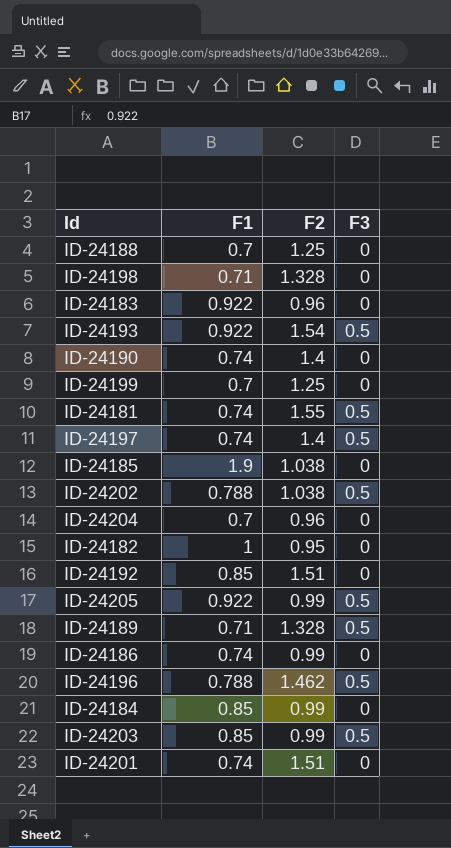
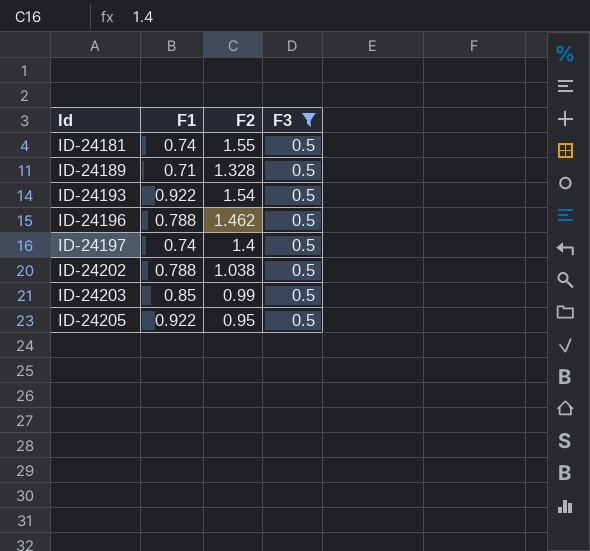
filter: none -> F3 = 0.5
row order: none -> Id ascending
ID-24205 | F2: 0.99 -> 0.95

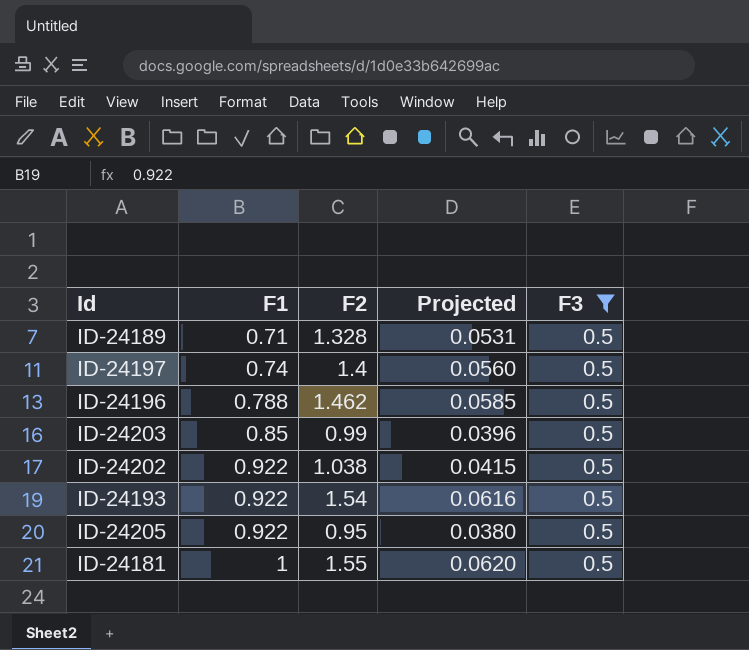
row order: Id ascending -> F1 ascending
column Projected | formula: none -> [F2] * 0.04
ID-24202 | F1: 0.788 -> 0.922
ID-24181 | F1: 0.74 -> 1

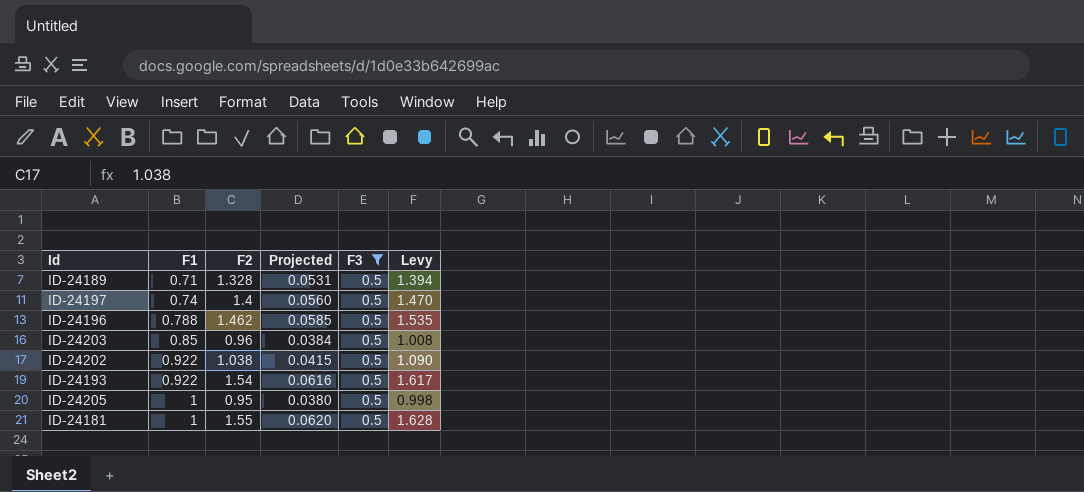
column Levy | formula: none -> [F2] * 1.05
ID-24203 | F2: 0.99 -> 0.96
ID-24203 | Projected: 0.0396 -> 0.0384
ID-24205 | F1: 0.922 -> 1

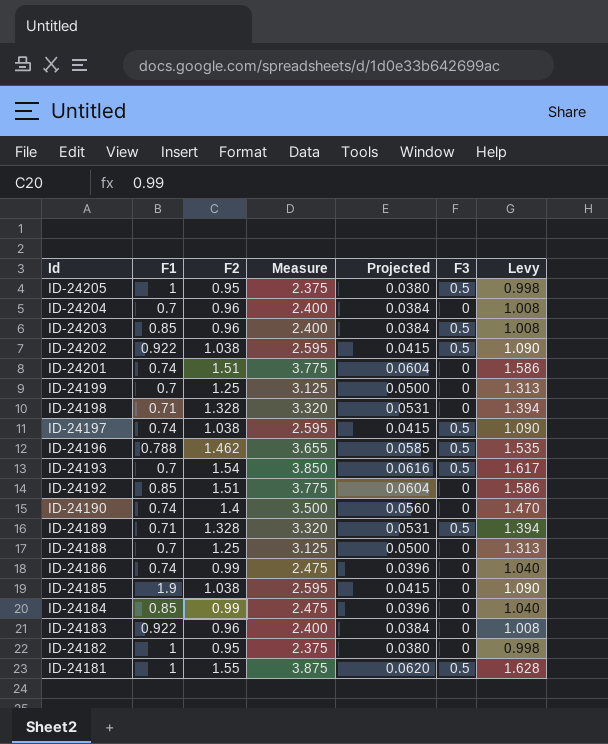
filter: F3 = 0.5 -> none
row order: F1 ascending -> Id descending
column Measure | formula: none -> [F2] * 2.5
ID-24197 | F2: 1.4 -> 1.038
ID-24197 | Projected: 0.0560 -> 0.0415
ID-24197 | Levy: 1.470 -> 1.090
ID-24193 | F1: 0.922 -> 0.7

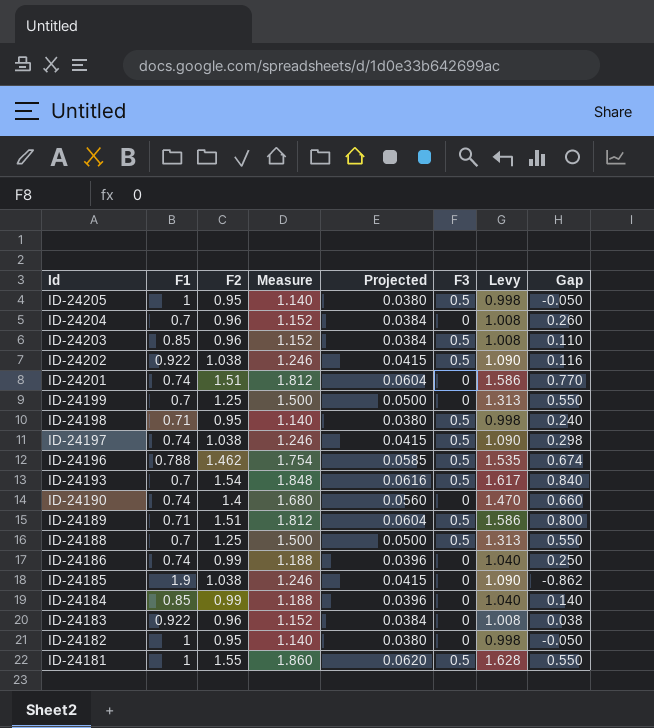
column Measure | formula: [F2] * 2.5 -> [F2] * 1.2
column Gap | formula: none -> [F2] - [F1]
row ID-24192: 0.85 | 1.51 | 3.775 | 0.0604 | 0 | 1.586 -> none
ID-24198 | F2: 1.328 -> 0.95
ID-24198 | Projected: 0.0531 -> 0.0380
ID-24198 | F3: 0 -> 0.5
ID-24198 | Levy: 1.394 -> 0.998
ID-24189 | F2: 1.328 -> 1.51
ID-24189 | Projected: 0.0531 -> 0.0604
ID-24189 | Levy: 1.394 -> 1.586
ID-24188 | F3: 0 -> 0.5

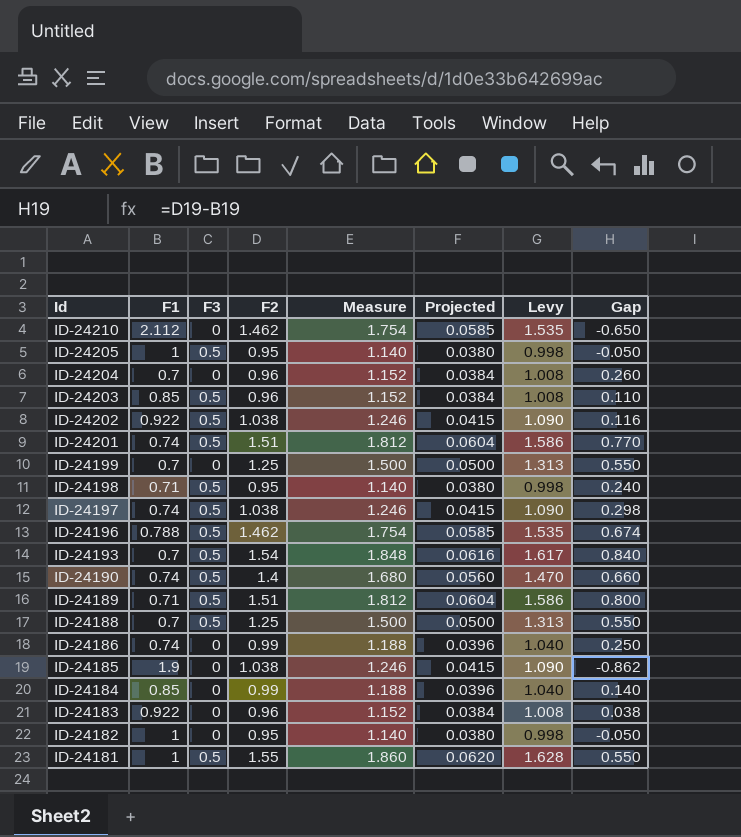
column F3 | position: 6 -> 3
row ID-24210: none -> 2.112 | 0 | 1.462 | 1.754 | 0.0585 | 1.535 | -0.650
ID-24201 | F3: 0 -> 0.5
ID-24190 | F3: 0 -> 0.5

